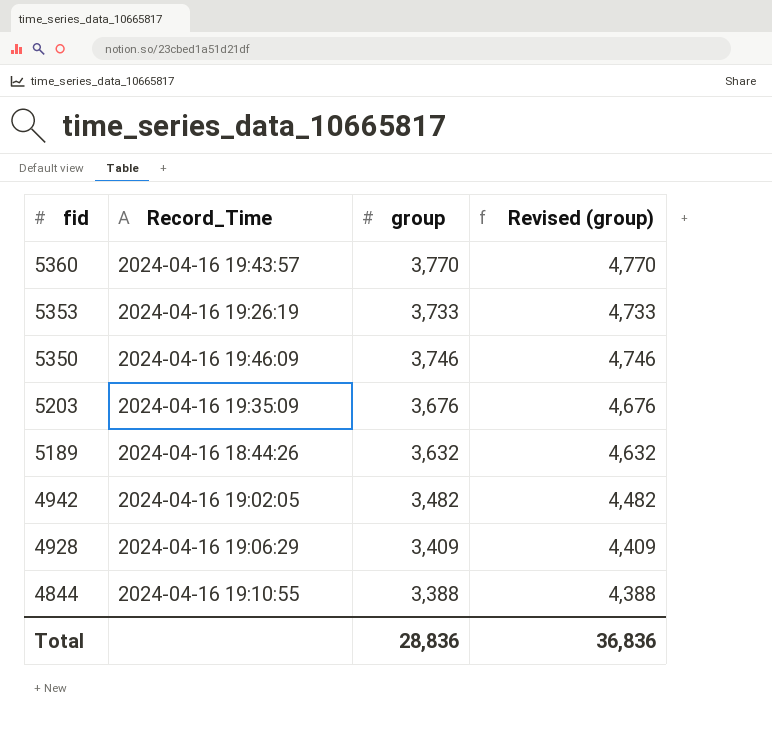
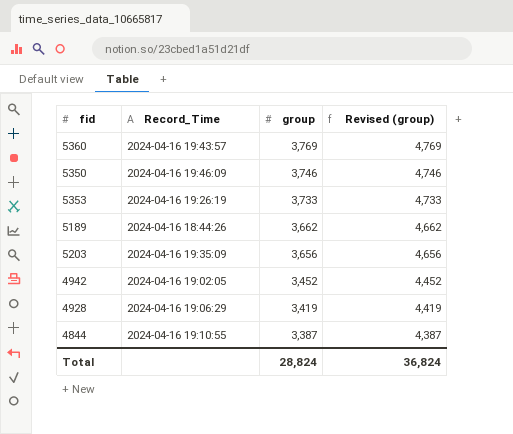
row order: fid descending -> group descending
5360 | group: 3,770 -> 3,769
5360 | Revised (group): 4,770 -> 4,769
5189 | group: 3,632 -> 3,662
5189 | Revised (group): 4,632 -> 4,662
5203 | group: 3,676 -> 3,656
5203 | Revised (group): 4,676 -> 4,656
4942 | group: 3,482 -> 3,452
4942 | Revised (group): 4,482 -> 4,452
4928 | group: 3,409 -> 3,419
4928 | Revised (group): 4,409 -> 4,419
4844 | group: 3,388 -> 3,387
4844 | Revised (group): 4,388 -> 4,387
Total | group: 28,836 -> 28,824
Total | Revised (group): 36,836 -> 36,824

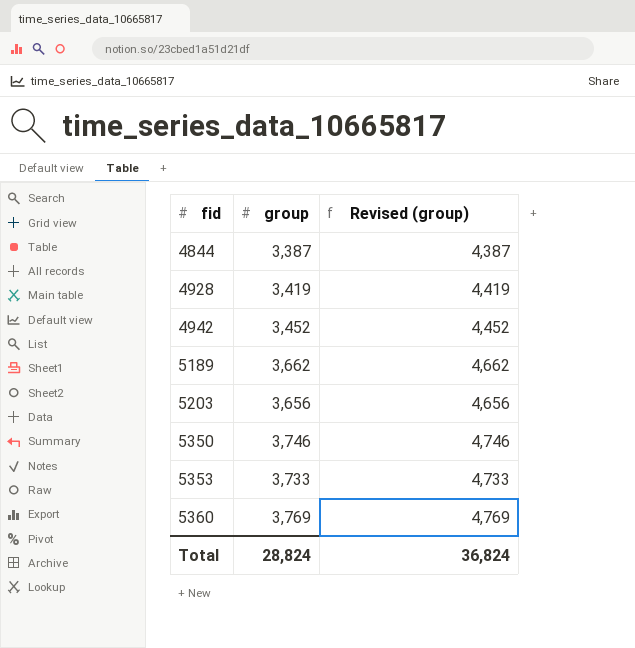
row order: group descending -> fid ascending
column Record_Time | position: 2 -> none

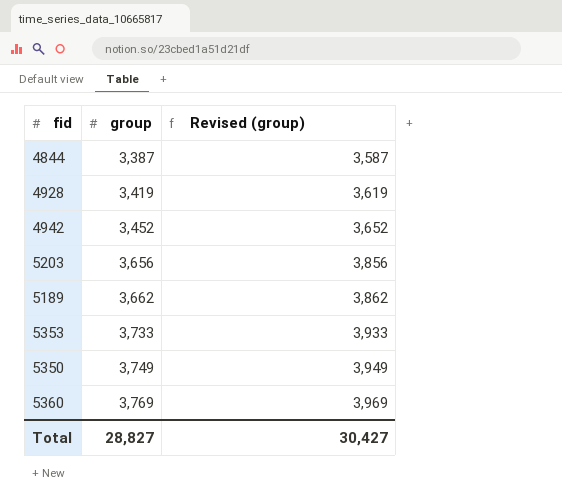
row order: fid ascending -> group ascending
column Revised (group) | formula: [group] + 1000 -> [group] + 200
5350 | group: 3,746 -> 3,749
Total | group: 28,824 -> 28,827
Total | Revised (group): 36,824 -> 30,427

